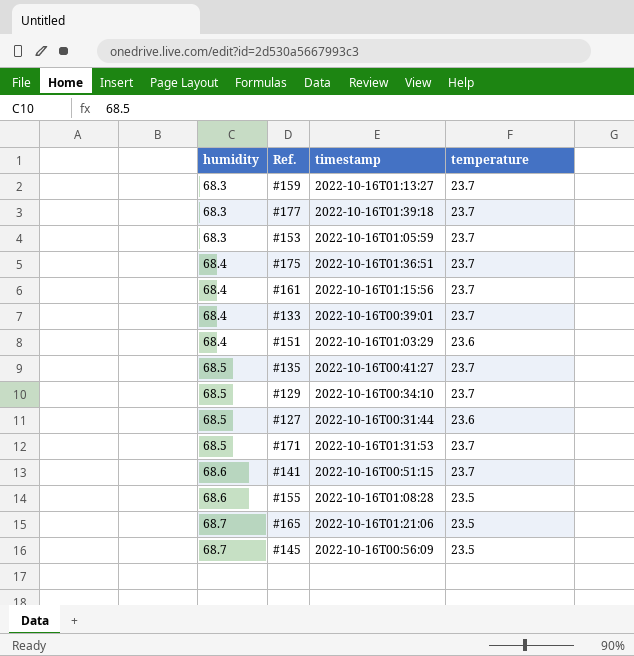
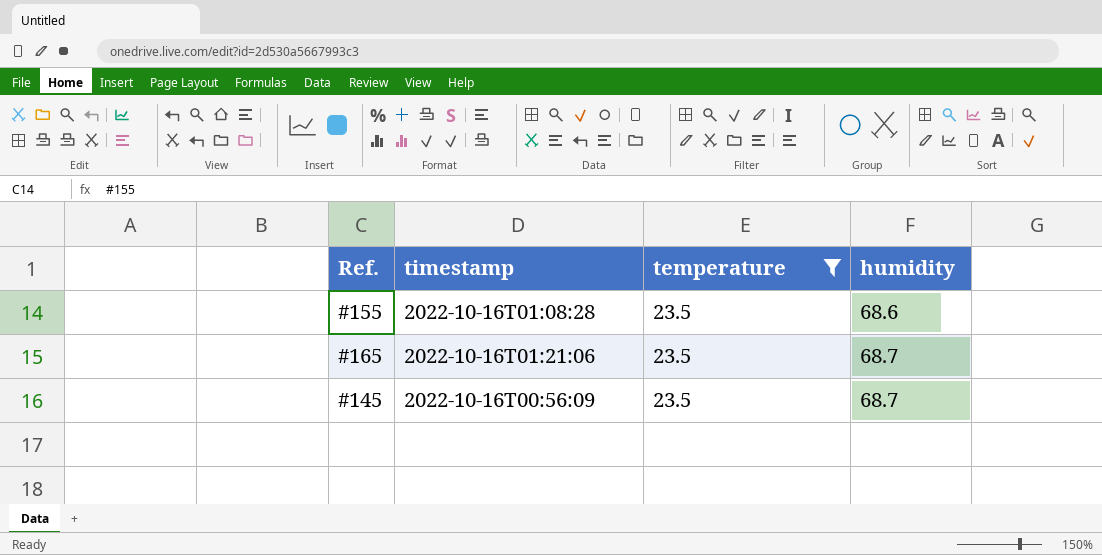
filter: none -> temperature = 23.5
column humidity | position: 1 -> 4

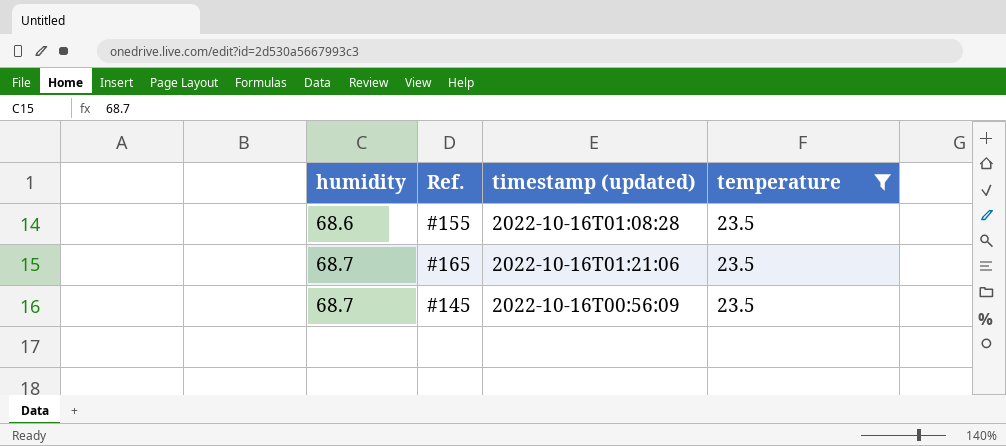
column humidity | position: 4 -> 1
column name: timestamp -> timestamp (updated)

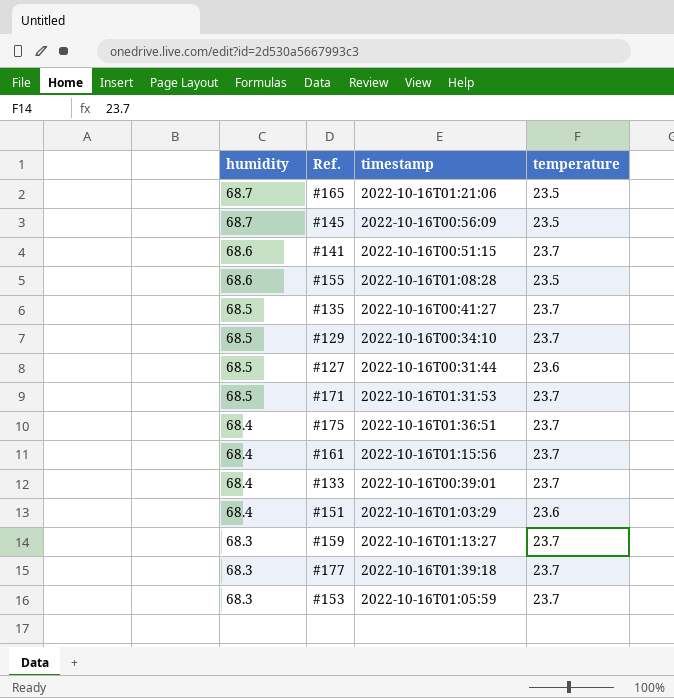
filter: temperature = 23.5 -> none
row order: humidity ascending -> humidity descending
column name: timestamp (updated) -> timestamp

